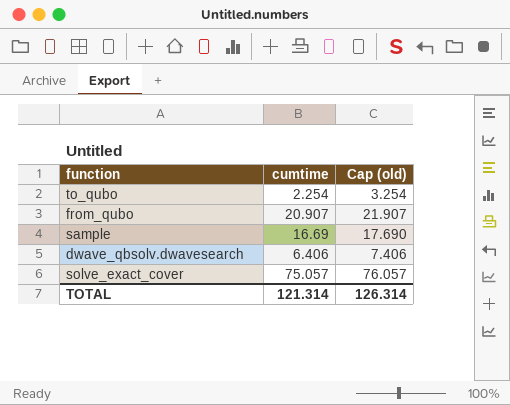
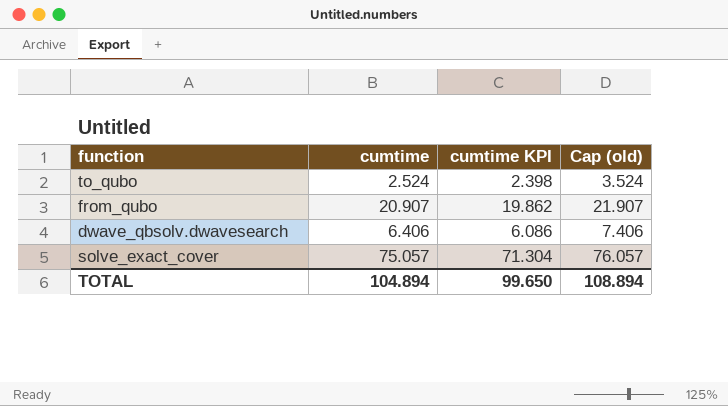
column cumtime KPI | formula: none -> [cumtime] * 0.95
row sample: 16.69 | 17.690 -> none
to_qubo | cumtime: 2.254 -> 2.524
to_qubo | Cap (old): 3.254 -> 3.524
TOTAL | cumtime: 121.314 -> 104.894
TOTAL | Cap (old): 126.314 -> 108.894

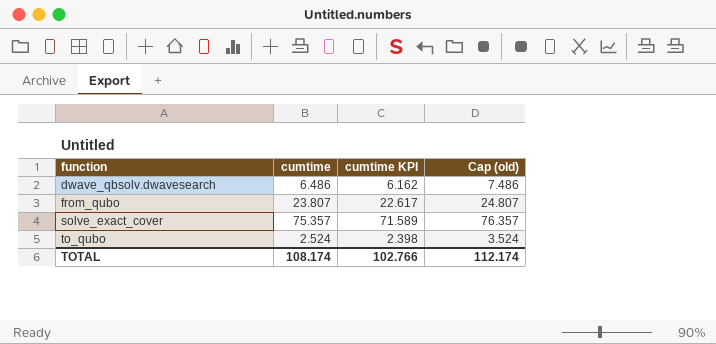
row order: none -> function ascending
dwave_qbsolv.dwavesearch | cumtime: 6.406 -> 6.486
dwave_qbsolv.dwavesearch | cumtime KPI: 6.086 -> 6.162
dwave_qbsolv.dwavesearch | Cap (old): 7.406 -> 7.486
from_qubo | cumtime: 20.907 -> 23.807
from_qubo | cumtime KPI: 19.862 -> 22.617
from_qubo | Cap (old): 21.907 -> 24.807
solve_exact_cover | cumtime: 75.057 -> 75.357
solve_exact_cover | cumtime KPI: 71.304 -> 71.589
solve_exact_cover | Cap (old): 76.057 -> 76.357
TOTAL | cumtime: 104.894 -> 108.174
TOTAL | cumtime KPI: 99.650 -> 102.766
TOTAL | Cap (old): 108.894 -> 112.174

